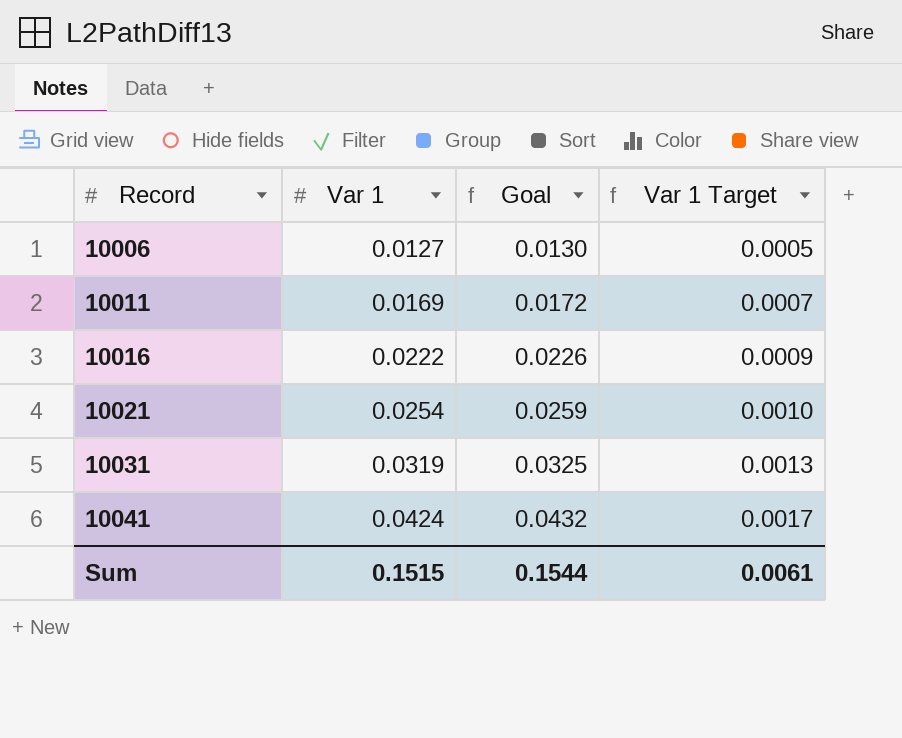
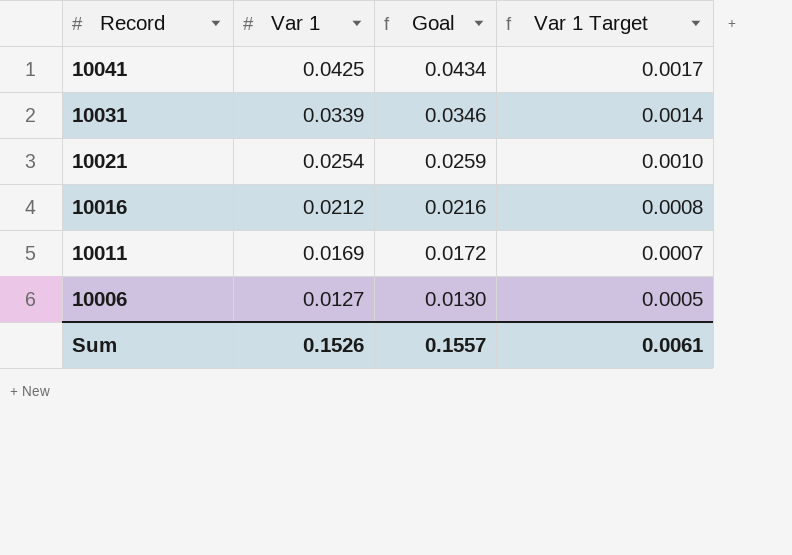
row order: Record ascending -> Record descending
10041 | Var 1: 0.0424 -> 0.0425
10041 | Goal: 0.0432 -> 0.0434
10031 | Var 1: 0.0319 -> 0.0339
10031 | Goal: 0.0325 -> 0.0346
10031 | Var 1 Target: 0.0013 -> 0.0014
10016 | Var 1: 0.0222 -> 0.0212
10016 | Goal: 0.0226 -> 0.0216
10016 | Var 1 Target: 0.0009 -> 0.0008
Sum | Var 1: 0.1515 -> 0.1526
Sum | Goal: 0.1544 -> 0.1557

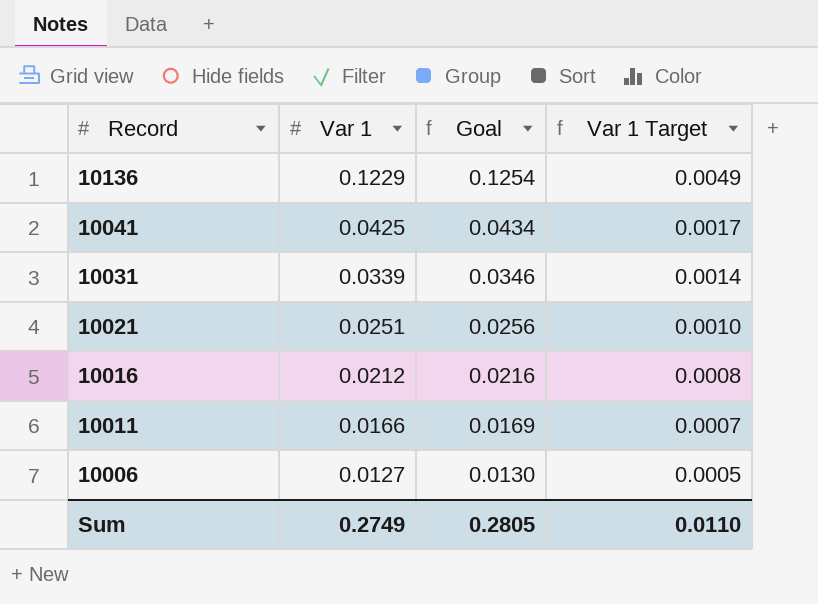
row 10136: none -> 0.1229 | 0.1254 | 0.0049
10021 | Var 1: 0.0254 -> 0.0251
10021 | Goal: 0.0259 -> 0.0256
10011 | Var 1: 0.0169 -> 0.0166
10011 | Goal: 0.0172 -> 0.0169
Sum | Var 1: 0.1526 -> 0.2749
Sum | Goal: 0.1557 -> 0.2805
Sum | Var 1 Target: 0.0061 -> 0.0110

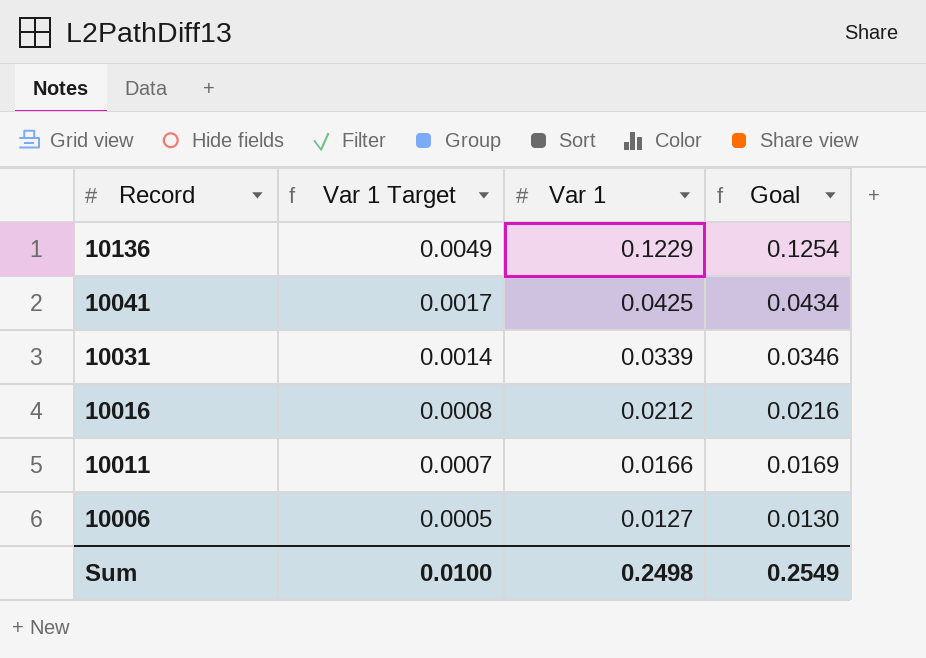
column Var 1 Target | position: 4 -> 2
row 10021: 0.0251 | 0.0256 | 0.0010 -> none
Sum | Var 1 Target: 0.0110 -> 0.0100
Sum | Var 1: 0.2749 -> 0.2498
Sum | Goal: 0.2805 -> 0.2549

